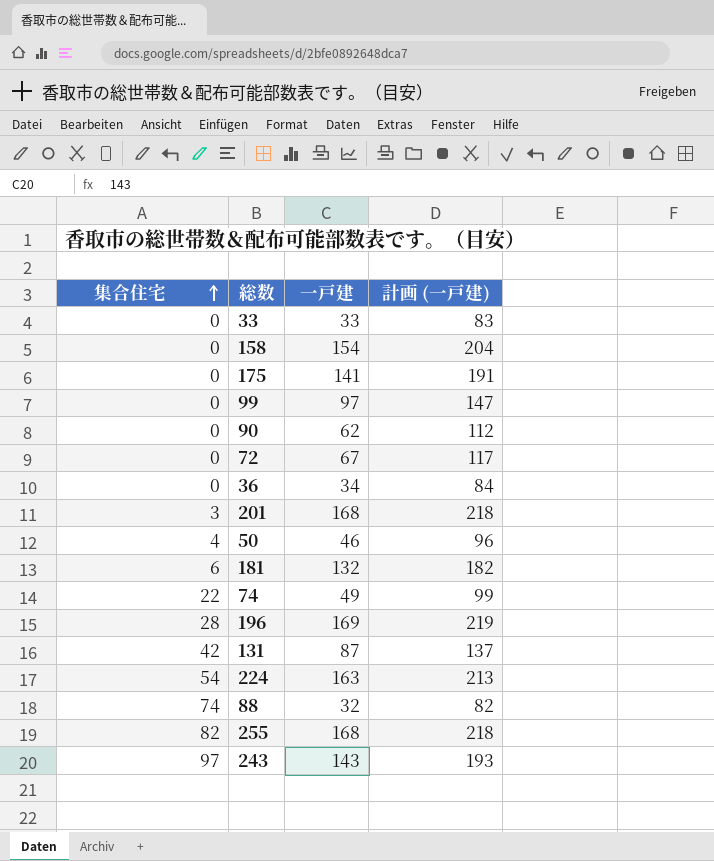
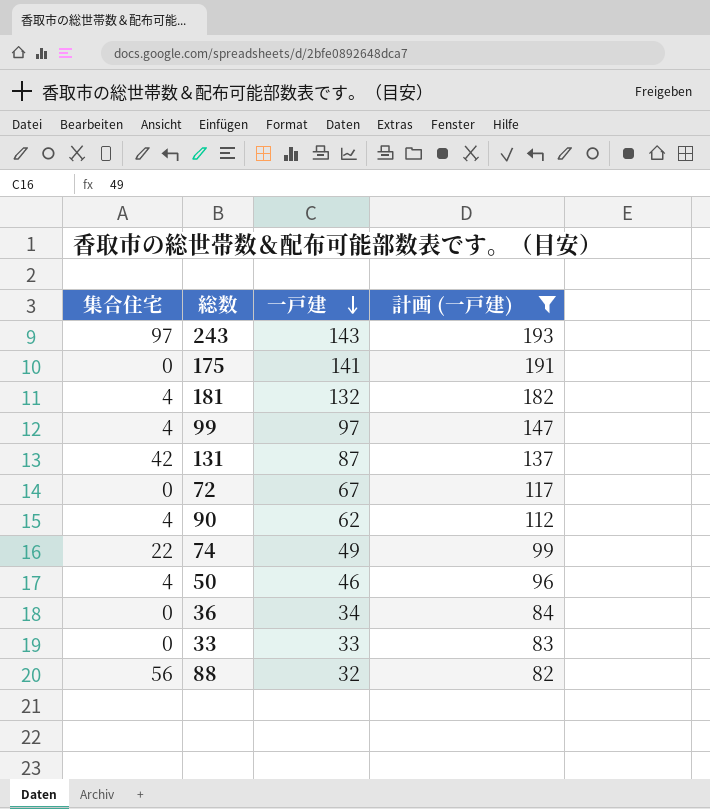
filter: none -> 計画 (一戸建) <= 193
row order: 集合住宅 ascending -> 一戸建 descending
181 | 集合住宅: 6 -> 4
99 | 集合住宅: 0 -> 4
90 | 集合住宅: 0 -> 4
88 | 集合住宅: 74 -> 56

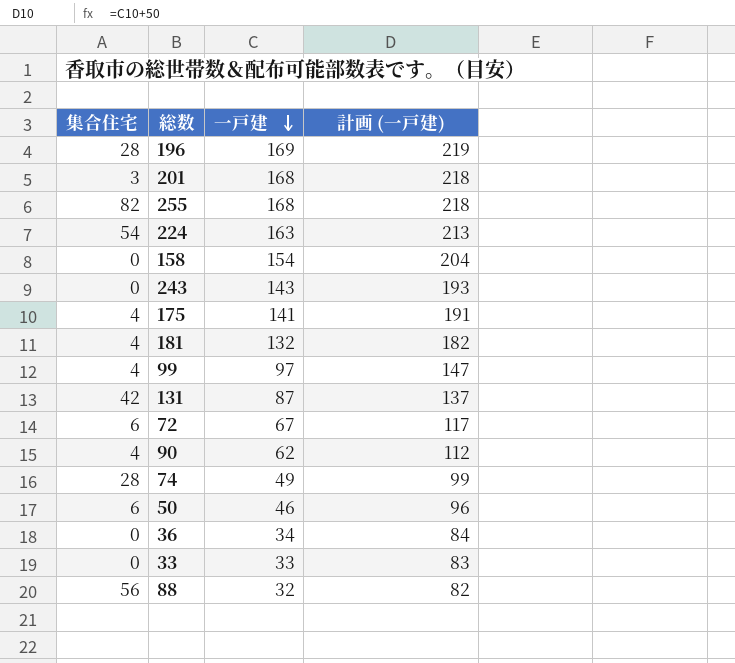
filter: 計画 (一戸建) <= 193 -> none
243 | 集合住宅: 97 -> 0
175 | 集合住宅: 0 -> 4
72 | 集合住宅: 0 -> 6
74 | 集合住宅: 22 -> 28
50 | 集合住宅: 4 -> 6

